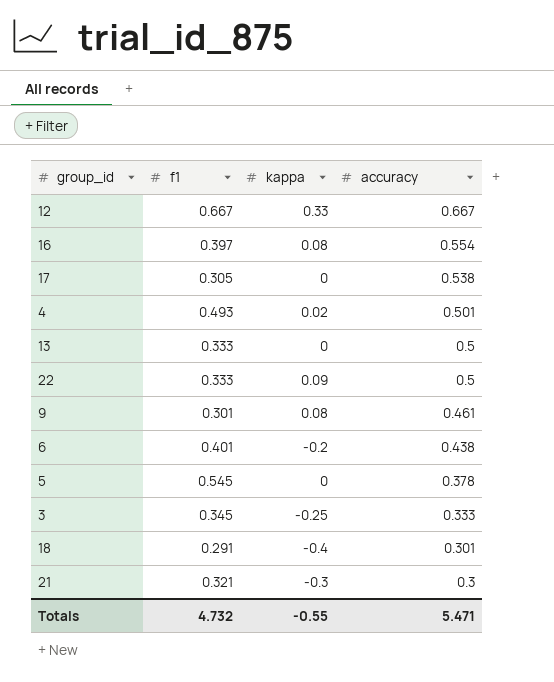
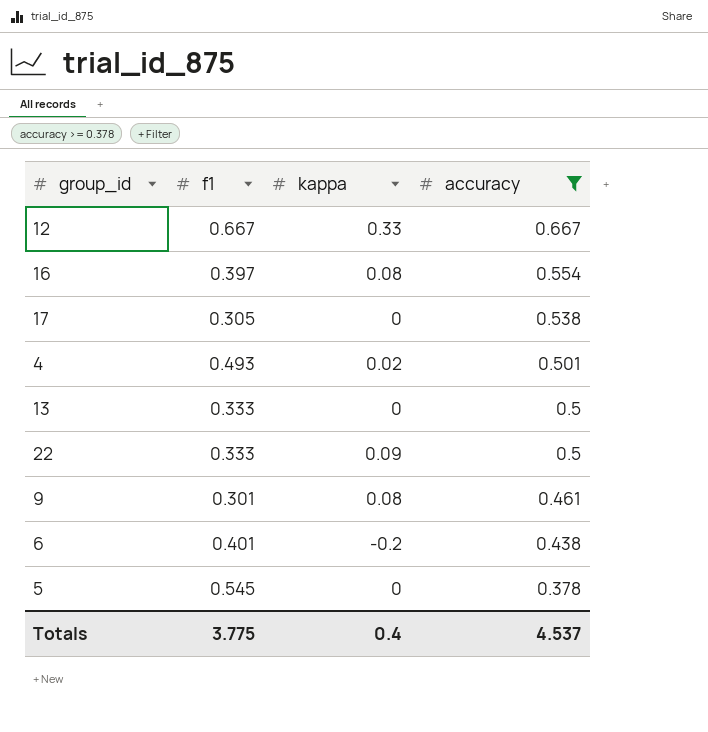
filter: none -> accuracy >= 0.378
Totals | f1: 4.732 -> 3.775
Totals | kappa: -0.55 -> 0.4
Totals | accuracy: 5.471 -> 4.537

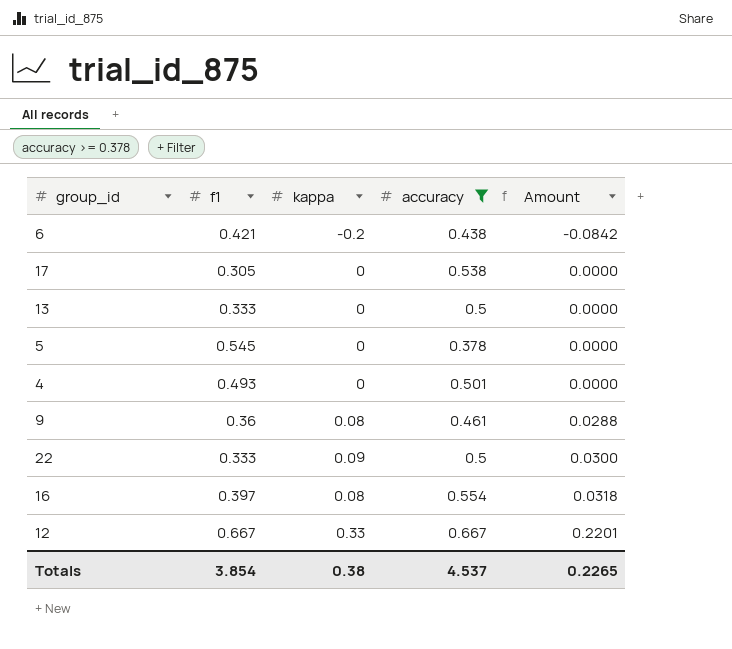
row order: accuracy descending -> Amount ascending
column Amount | formula: none -> [f1] * [kappa]
6 | f1: 0.401 -> 0.421
4 | kappa: 0.02 -> 0
9 | f1: 0.301 -> 0.36
Totals | f1: 3.775 -> 3.854
Totals | kappa: 0.4 -> 0.38

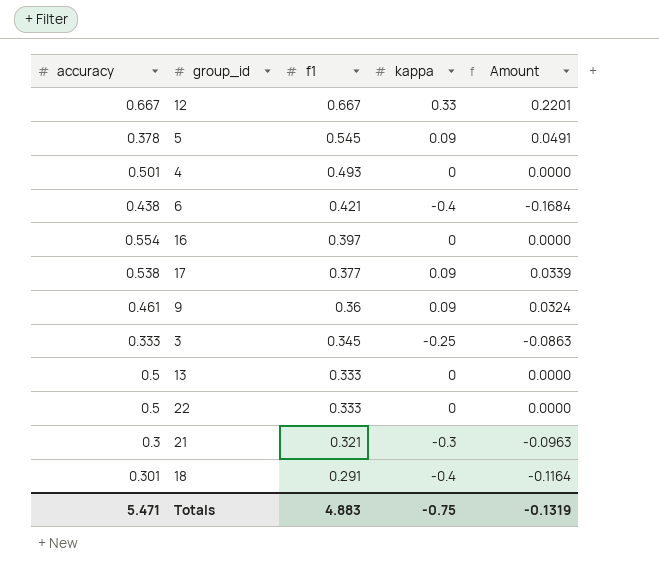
filter: accuracy >= 0.378 -> none
row order: Amount ascending -> f1 descending
column accuracy | position: 4 -> 1
5 | kappa: 0 -> 0.09
5 | Amount: 0.0000 -> 0.0491
6 | kappa: -0.2 -> -0.4
6 | Amount: -0.0842 -> -0.1684
16 | kappa: 0.08 -> 0
16 | Amount: 0.0318 -> 0.0000
17 | f1: 0.305 -> 0.377
17 | kappa: 0 -> 0.09
17 | Amount: 0.0000 -> 0.0339
9 | kappa: 0.08 -> 0.09
9 | Amount: 0.0288 -> 0.0324
22 | kappa: 0.09 -> 0
22 | Amount: 0.0300 -> 0.0000
Totals | accuracy: 4.537 -> 5.471
Totals | f1: 3.854 -> 4.883
Totals | kappa: 0.38 -> -0.75
Totals | Amount: 0.2265 -> -0.1319

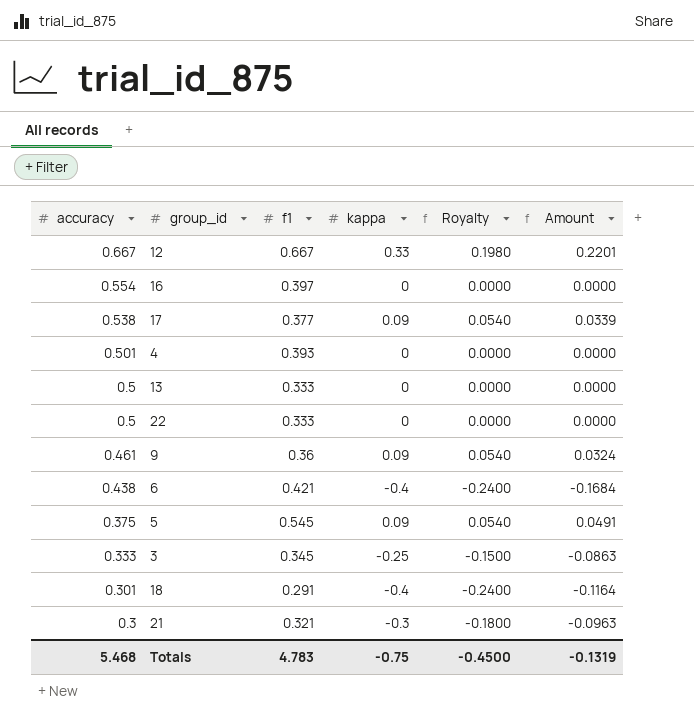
row order: f1 descending -> accuracy descending
column Royalty | formula: none -> [kappa] * 0.6
4 | f1: 0.493 -> 0.393
5 | accuracy: 0.378 -> 0.375
Totals | accuracy: 5.471 -> 5.468
Totals | f1: 4.883 -> 4.783

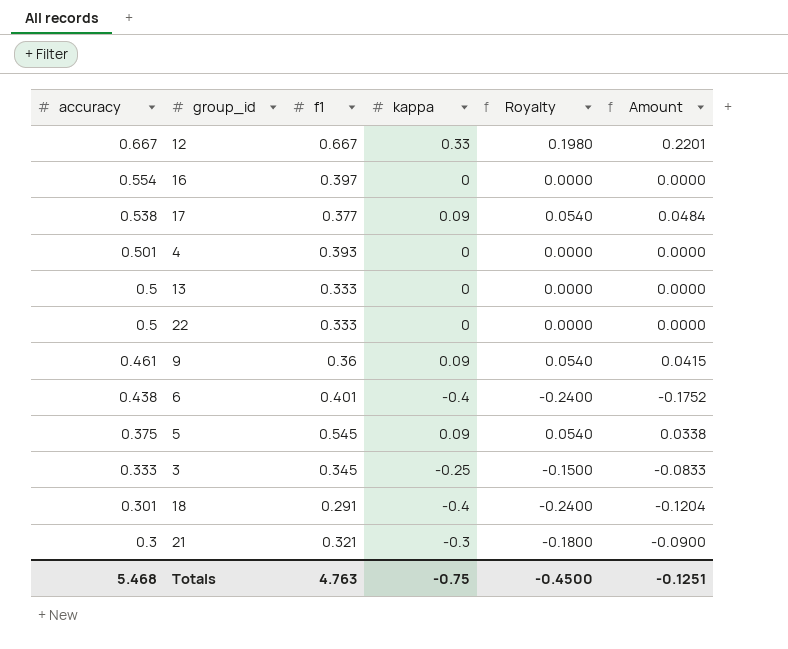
column Amount | formula: [f1] * [kappa] -> [accuracy] * [kappa]
6 | f1: 0.421 -> 0.401
Totals | f1: 4.783 -> 4.763
Totals | Amount: -0.1319 -> -0.1251

